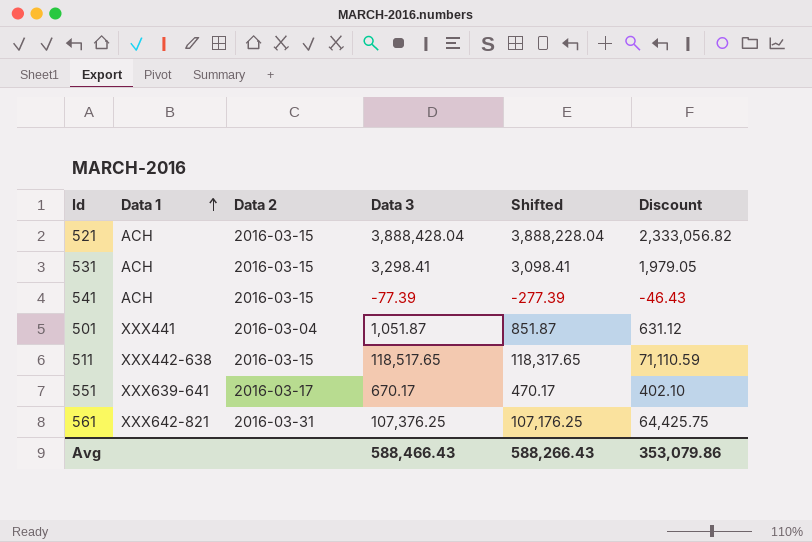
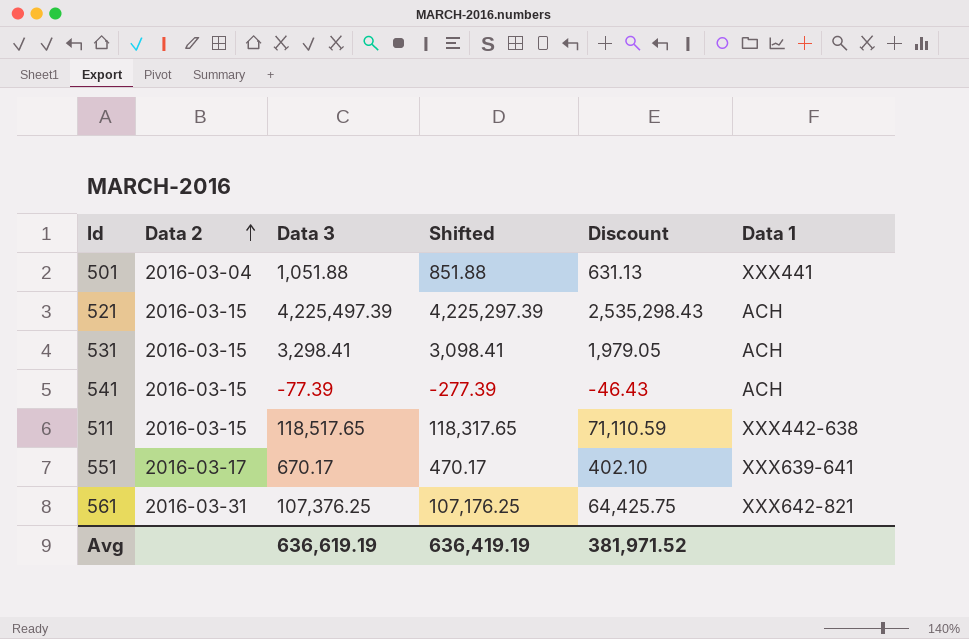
row order: Data 1 ascending -> Data 2 ascending
column Data 1 | position: 2 -> 6
501 | Data 3: 1,051.87 -> 1,051.88
501 | Shifted: 851.87 -> 851.88
501 | Discount: 631.12 -> 631.13
521 | Data 3: 3,888,428.04 -> 4,225,497.39
521 | Shifted: 3,888,228.04 -> 4,225,297.39
521 | Discount: 2,333,056.82 -> 2,535,298.43
Avg | Data 3: 588,466.43 -> 636,619.19
Avg | Shifted: 588,266.43 -> 636,419.19
Avg | Discount: 353,079.86 -> 381,971.52

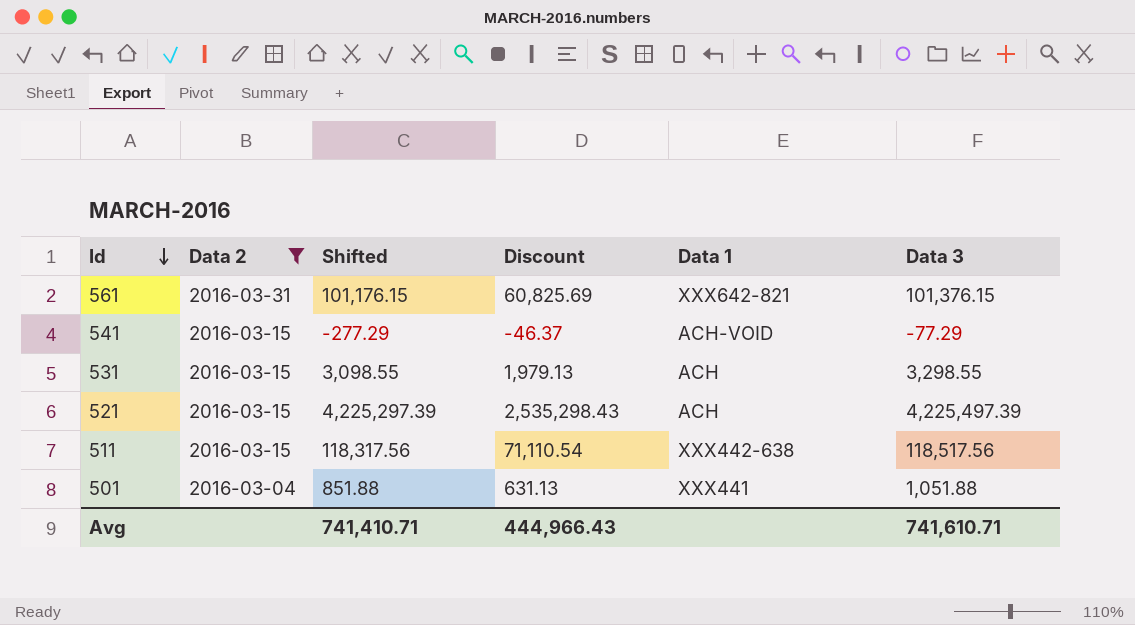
filter: none -> Data 2 != 2016-03-17
row order: Data 2 ascending -> Id descending
column Data 3 | position: 3 -> 6
561 | Shifted: 107,176.25 -> 101,176.15
561 | Discount: 64,425.75 -> 60,825.69
561 | Data 3: 107,376.25 -> 101,376.15
541 | Shifted: -277.39 -> -277.29
541 | Discount: -46.43 -> -46.37
541 | Data 1: ACH -> ACH-VOID
541 | Data 3: -77.39 -> -77.29
531 | Shifted: 3,098.41 -> 3,098.55
531 | Discount: 1,979.05 -> 1,979.13
531 | Data 3: 3,298.41 -> 3,298.55
511 | Shifted: 118,317.65 -> 118,317.56
511 | Discount: 71,110.59 -> 71,110.54
511 | Data 3: 118,517.65 -> 118,517.56
Avg | Shifted: 636,419.19 -> 741,410.71
Avg | Discount: 381,971.52 -> 444,966.43
Avg | Data 3: 636,619.19 -> 741,610.71

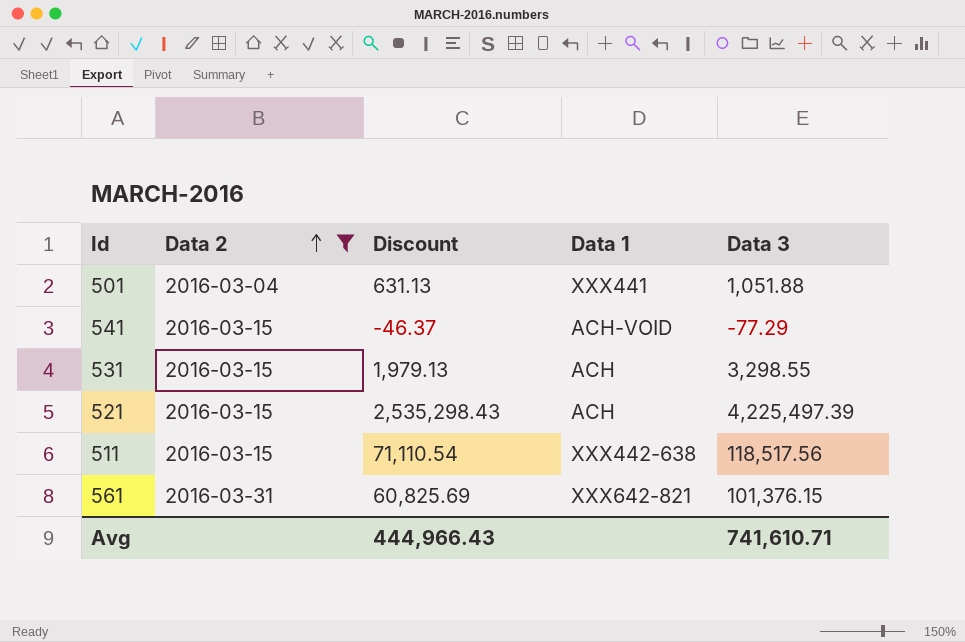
row order: Id descending -> Data 2 ascending
column Shifted | formula: [Data 3] - 200 -> none

